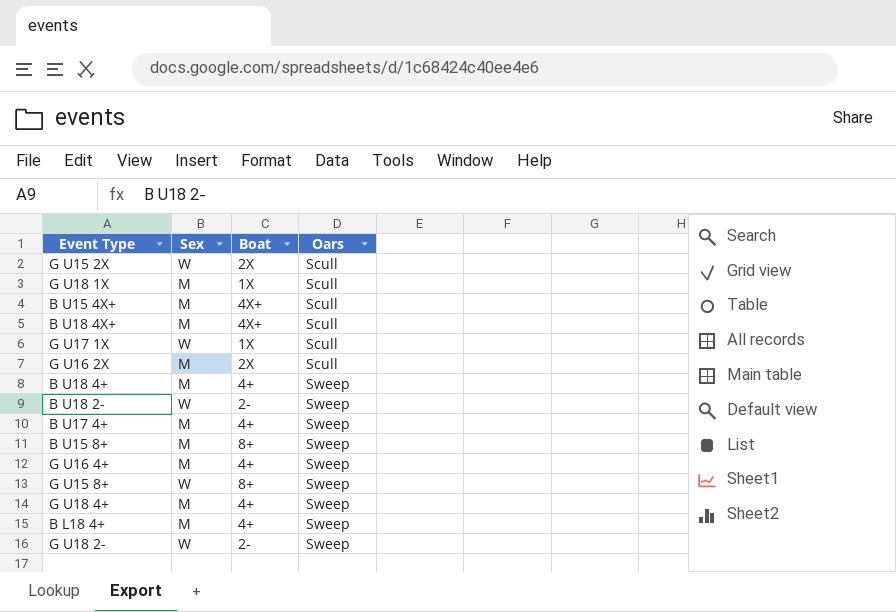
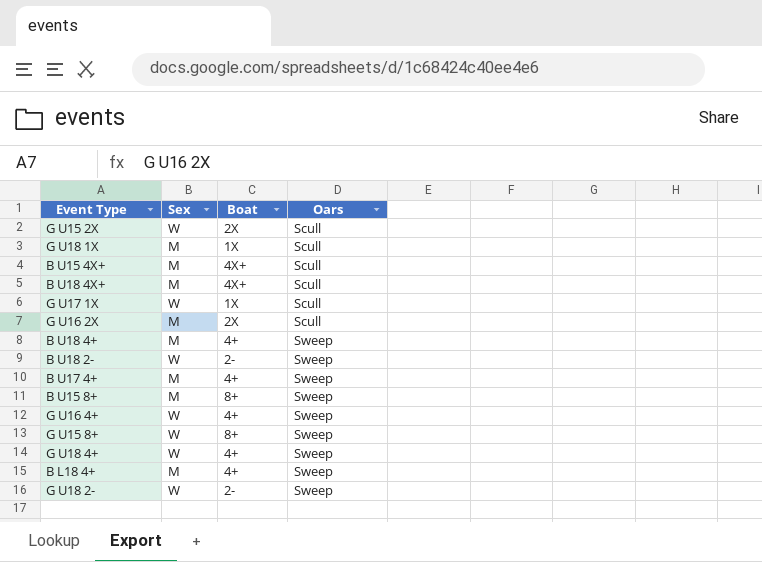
G U16 4+ | Sex: M -> W
G U18 4+ | Sex: M -> W

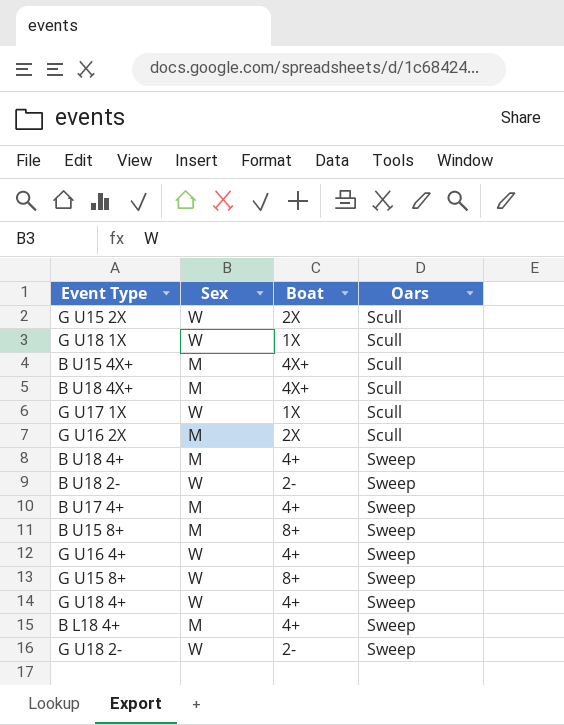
G U18 1X | Sex: M -> W

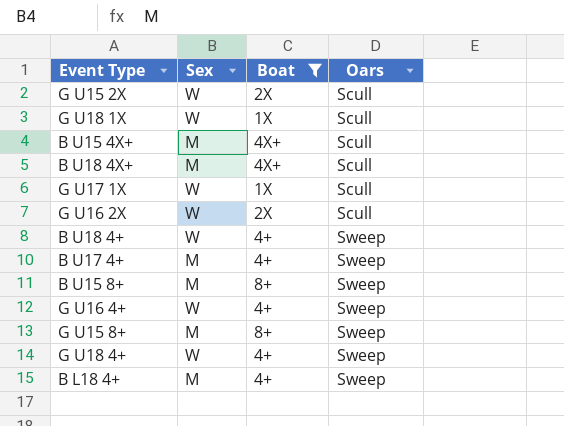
filter: none -> Boat != 2-
G U16 2X | Sex: M -> W
B U18 4+ | Sex: M -> W
G U15 8+ | Sex: W -> M

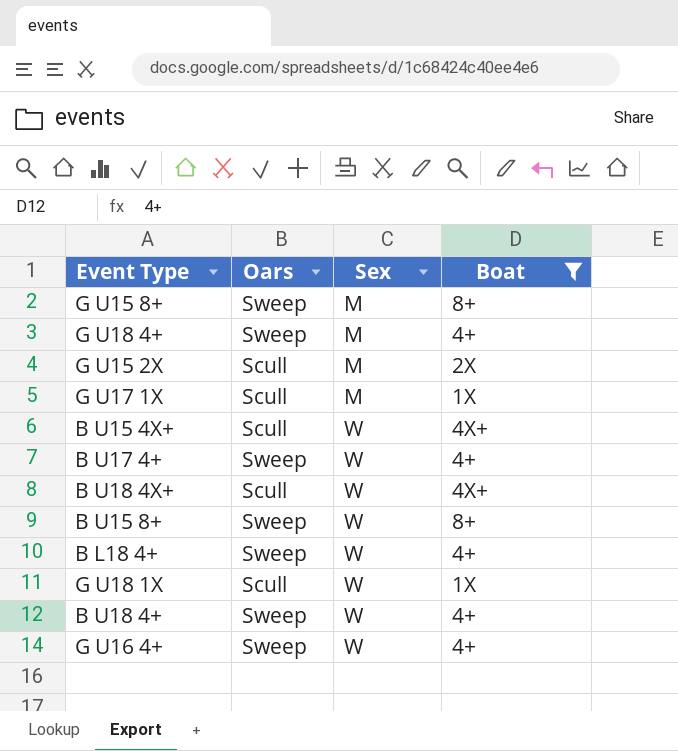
row order: Oars ascending -> Sex ascending
column Oars | position: 4 -> 2
row G U16 2X: W | 2X | Scull -> none
G U18 4+ | Sex: W -> M
G U15 2X | Sex: W -> M
G U17 1X | Sex: W -> M
B U15 4X+ | Sex: M -> W
B U17 4+ | Sex: M -> W
B U18 4X+ | Sex: M -> W
B U15 8+ | Sex: M -> W
B L18 4+ | Sex: M -> W

